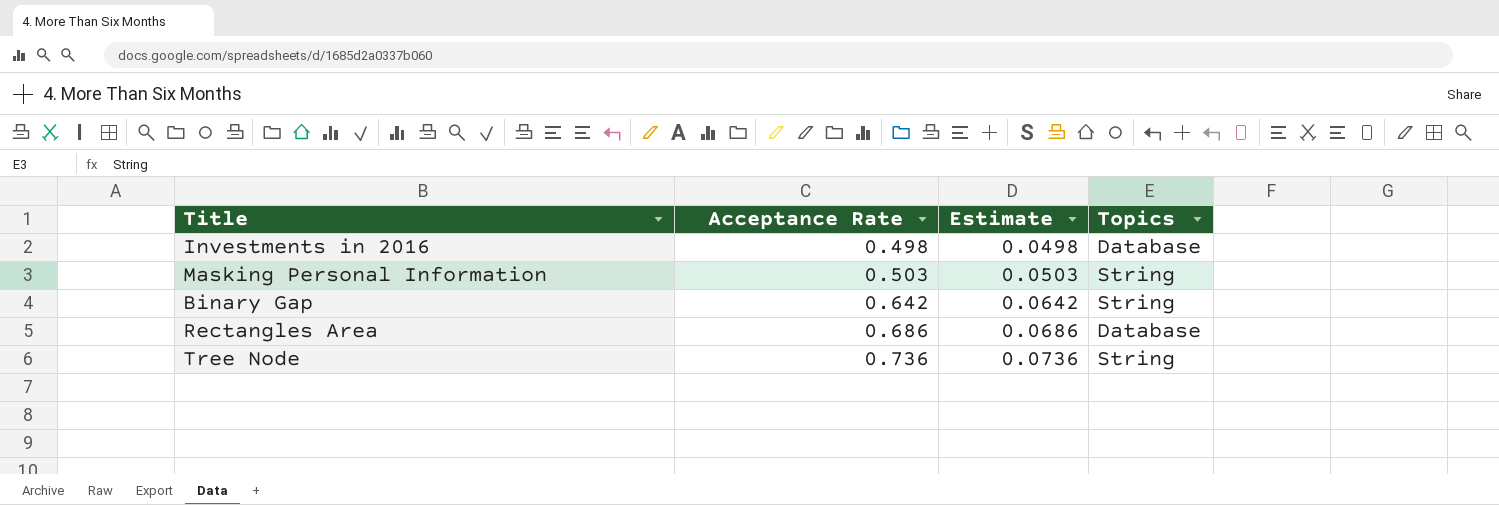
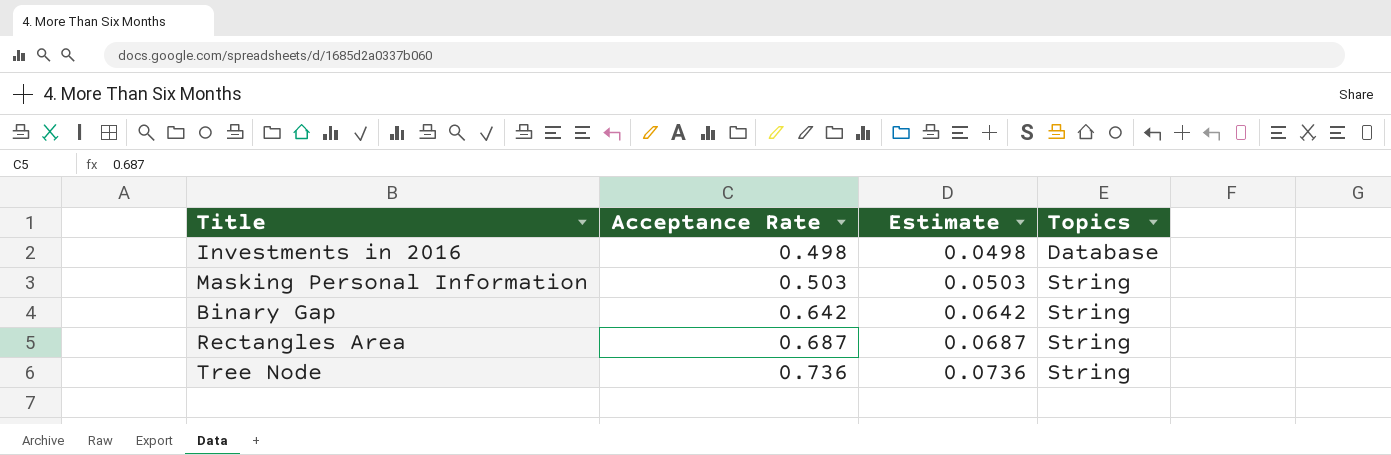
Rectangles Area | Acceptance Rate: 0.686 -> 0.687
Rectangles Area | Estimate: 0.0686 -> 0.0687
Rectangles Area | Topics: Database -> String

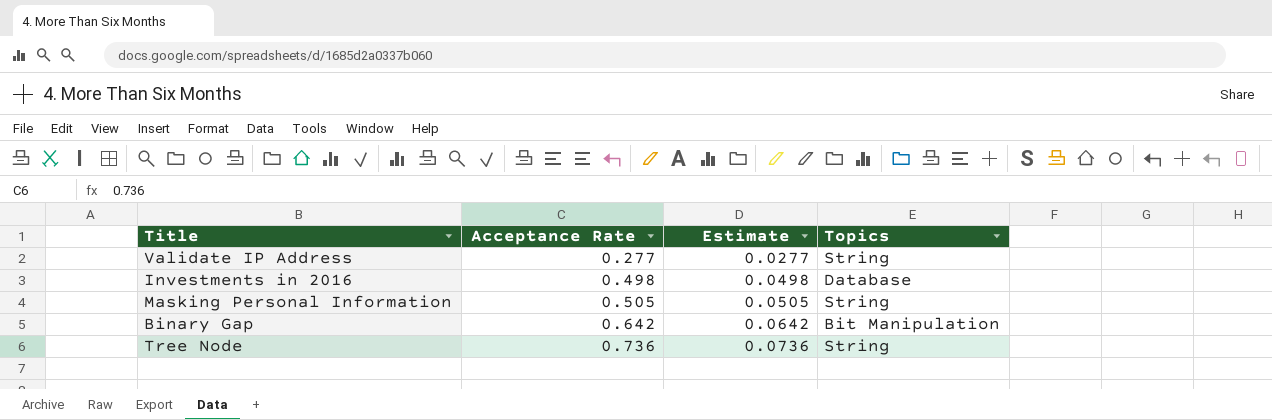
row Rectangles Area: 0.687 | 0.0687 | String -> none
row Validate IP Address: none -> 0.277 | 0.0277 | String
Masking Personal Information | Acceptance Rate: 0.503 -> 0.505
Masking Personal Information | Estimate: 0.0503 -> 0.0505
Binary Gap | Topics: String -> Bit Manipulation

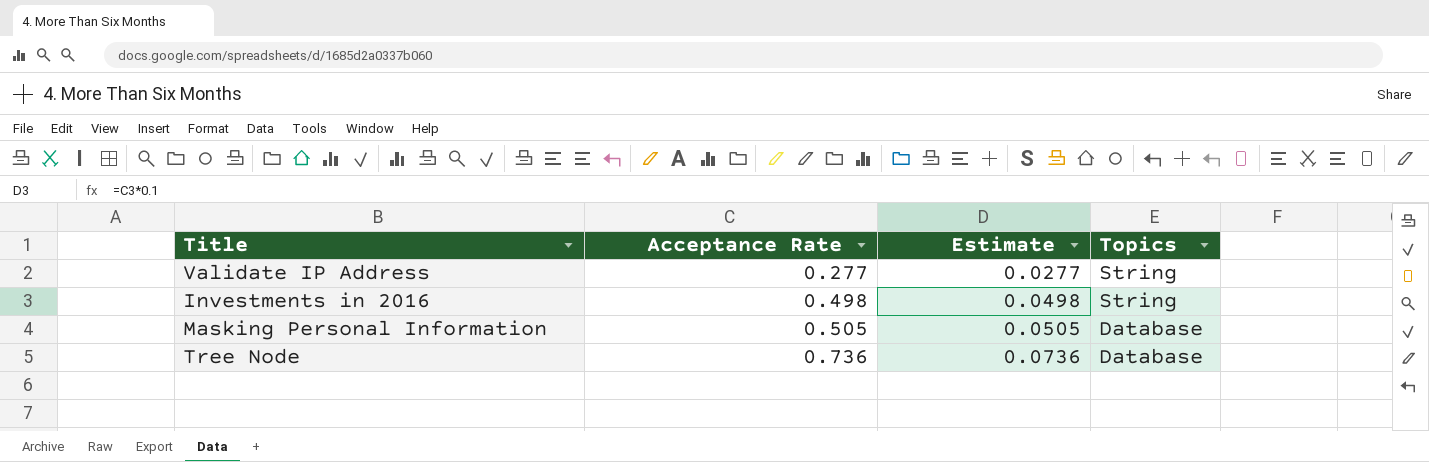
row Binary Gap: 0.642 | 0.0642 | Bit Manipulation -> none
Investments in 2016 | Topics: Database -> String
Masking Personal Information | Topics: String -> Database
Tree Node | Topics: String -> Database

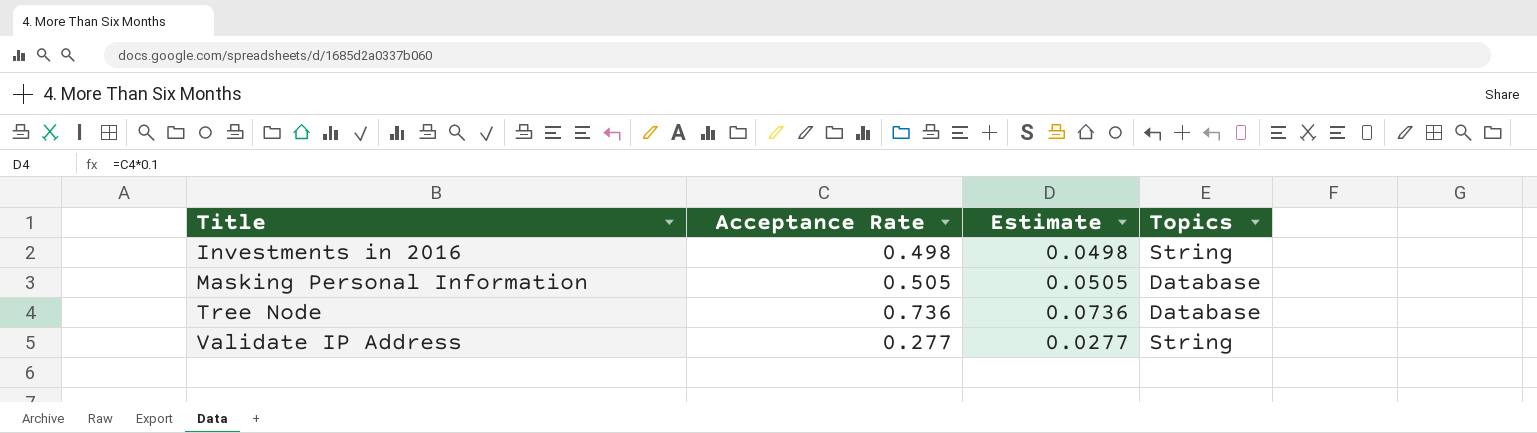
row order: Acceptance Rate ascending -> Title ascending

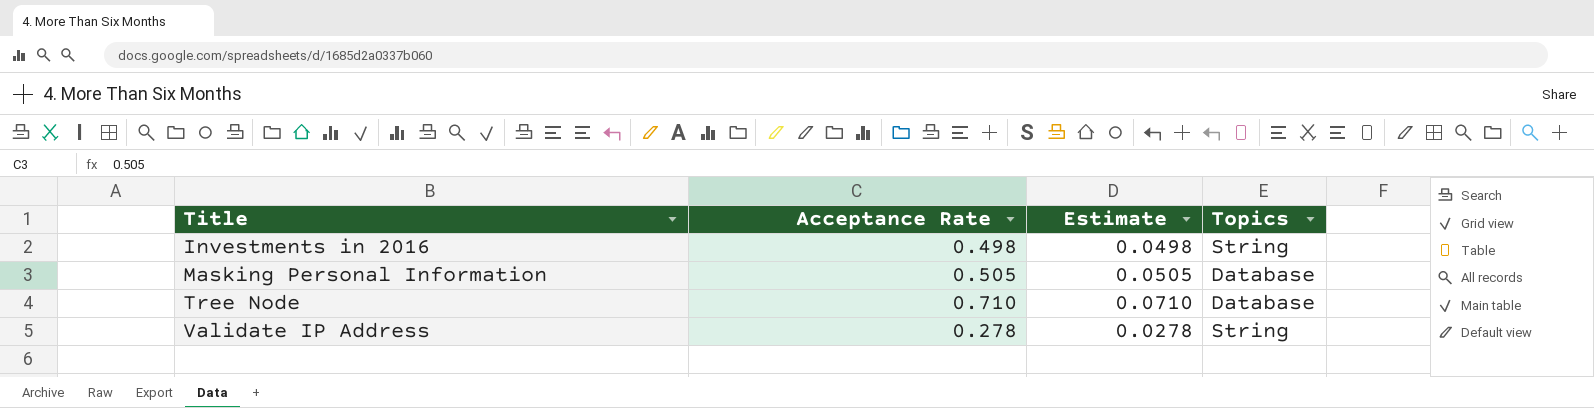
Tree Node | Acceptance Rate: 0.736 -> 0.710
Tree Node | Estimate: 0.0736 -> 0.0710
Validate IP Address | Acceptance Rate: 0.277 -> 0.278
Validate IP Address | Estimate: 0.0277 -> 0.0278

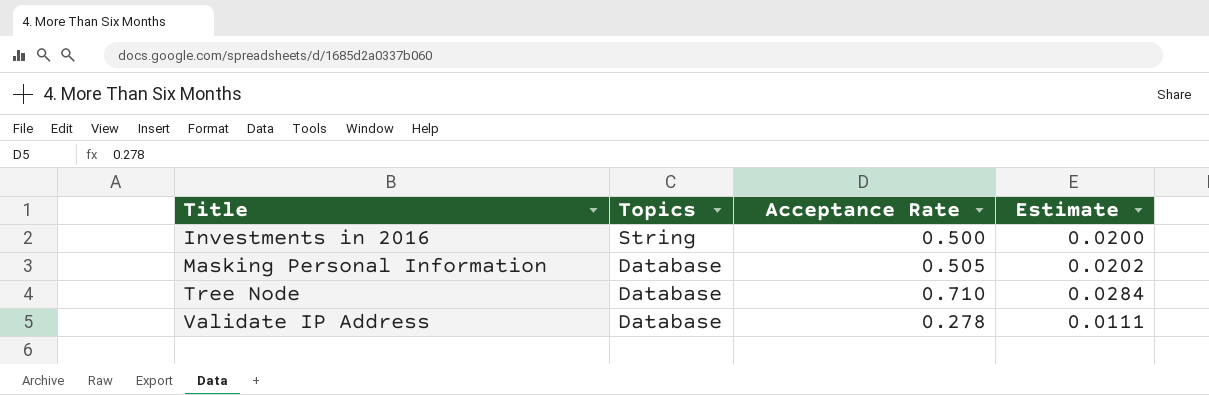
column Topics | position: 4 -> 2
column Estimate | formula: [Acceptance Rate] * 0.1 -> [Acceptance Rate] * 0.04
Investments in 2016 | Acceptance Rate: 0.498 -> 0.500
Validate IP Address | Topics: String -> Database

